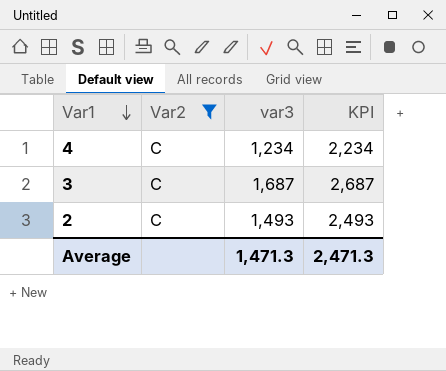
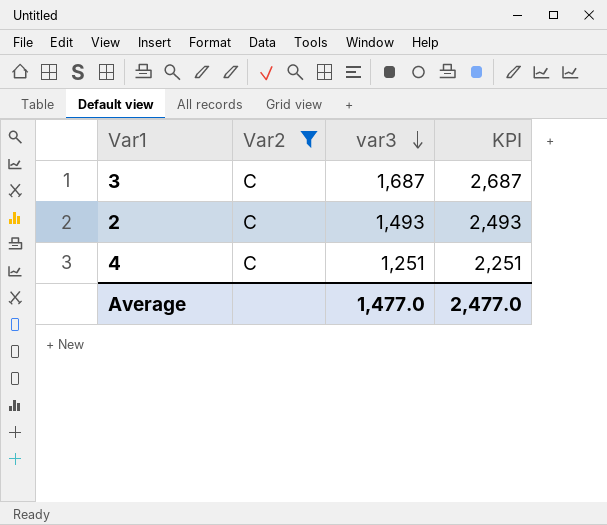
row order: Var1 descending -> var3 descending
4 | var3: 1,234 -> 1,251
4 | KPI: 2,234 -> 2,251
Average | var3: 1,471.3 -> 1,477.0
Average | KPI: 2,471.3 -> 2,477.0

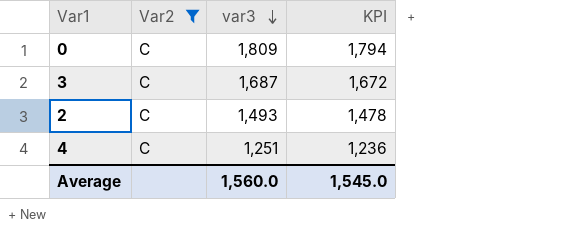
column KPI | formula: [var3] + 1000 -> [var3] - 15
row 0: none -> C | 1,809 | 1,794
Average | var3: 1,477.0 -> 1,560.0
Average | KPI: 2,477.0 -> 1,545.0

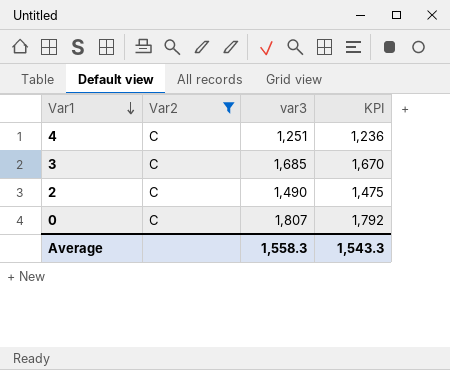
row order: var3 descending -> Var1 descending
3 | var3: 1,687 -> 1,685
3 | KPI: 1,672 -> 1,670
2 | var3: 1,493 -> 1,490
2 | KPI: 1,478 -> 1,475
0 | var3: 1,809 -> 1,807
0 | KPI: 1,794 -> 1,792
Average | var3: 1,560.0 -> 1,558.3
Average | KPI: 1,545.0 -> 1,543.3

